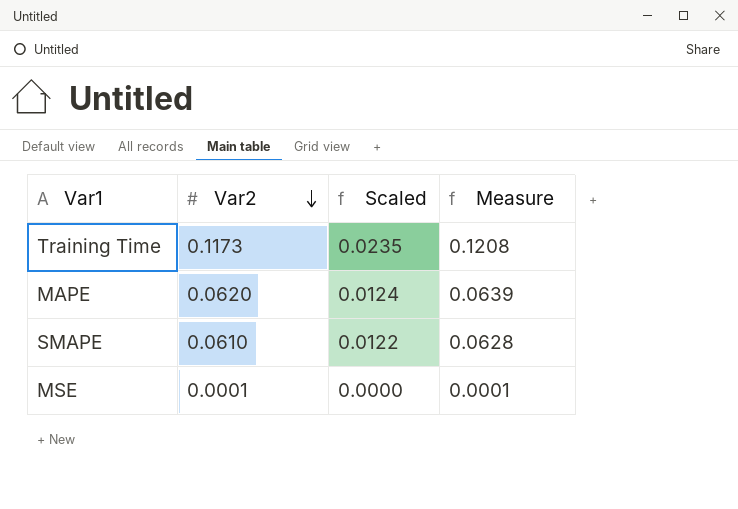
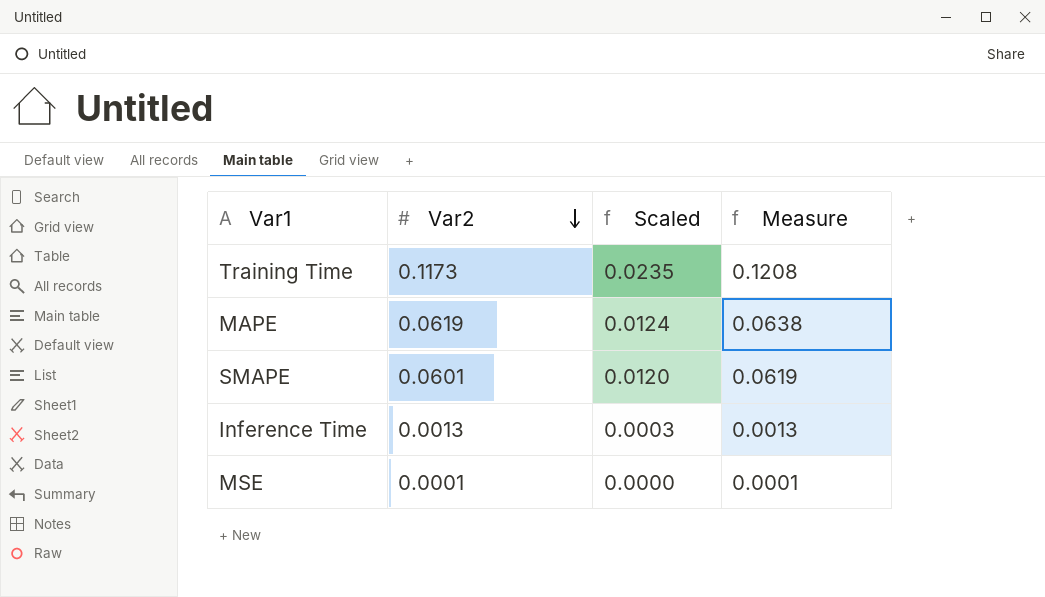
MAPE | Var2: 0.0620 -> 0.0619
MAPE | Measure: 0.0639 -> 0.0638
SMAPE | Var2: 0.0610 -> 0.0601
SMAPE | Scaled: 0.0122 -> 0.0120
SMAPE | Measure: 0.0628 -> 0.0619
row Inference Time: none -> 0.0013 | 0.0003 | 0.0013

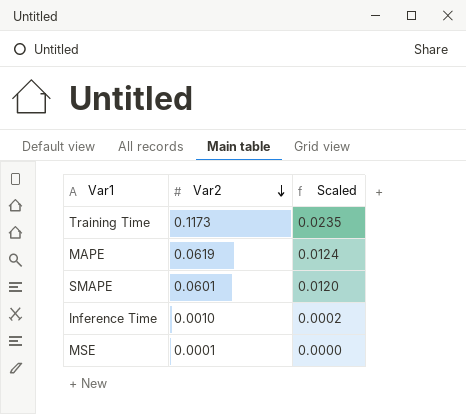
column Measure | formula: [Var2] * 1.03 -> none
Inference Time | Var2: 0.0013 -> 0.0010
Inference Time | Scaled: 0.0003 -> 0.0002

